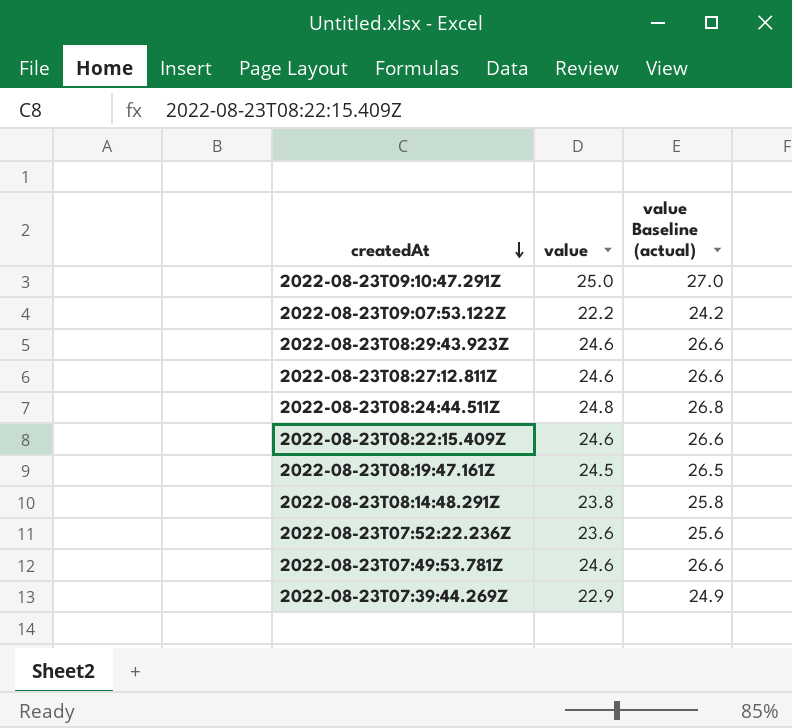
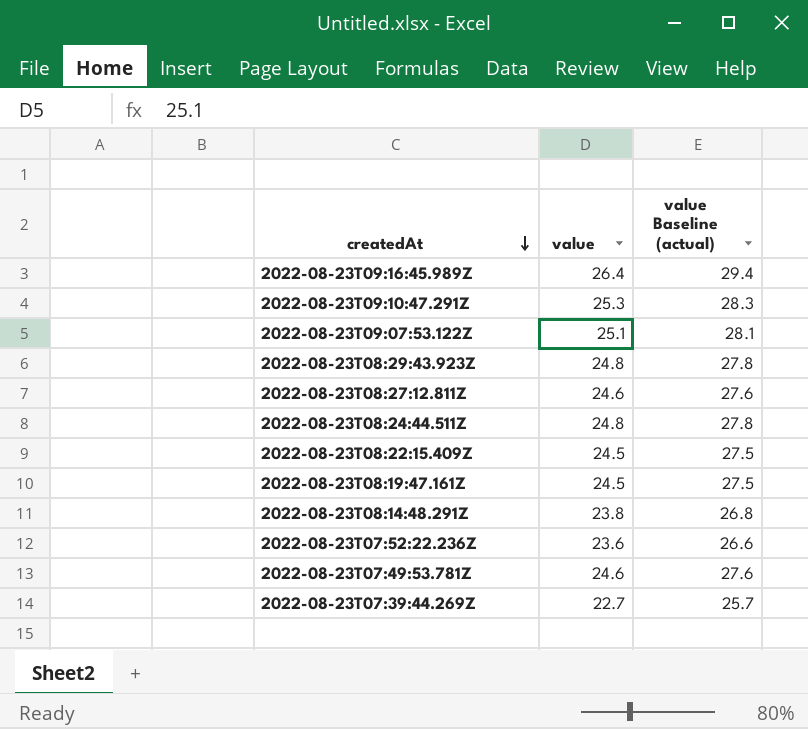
column value Baseline (actual) | formula: [value] + 2 -> [value] + 3
row 2022-08-23T09:16:45.989Z: none -> 26.4 | 29.4
2022-08-23T09:10:47.291Z | value: 25.0 -> 25.3
2022-08-23T09:07:53.122Z | value: 22.2 -> 25.1
2022-08-23T08:29:43.923Z | value: 24.6 -> 24.8
2022-08-23T08:22:15.409Z | value: 24.6 -> 24.5
2022-08-23T07:39:44.269Z | value: 22.9 -> 22.7

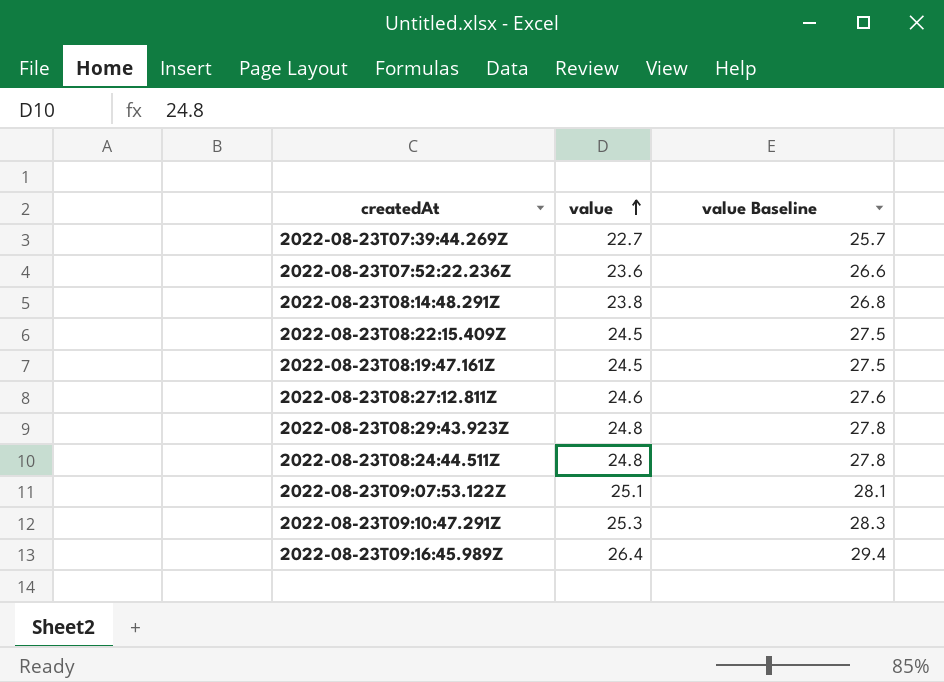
row order: createdAt descending -> value ascending
column name: value Baseline (actual) -> value Baseline
row 2022-08-23T07:49:53.781Z: 24.6 | 27.6 -> none

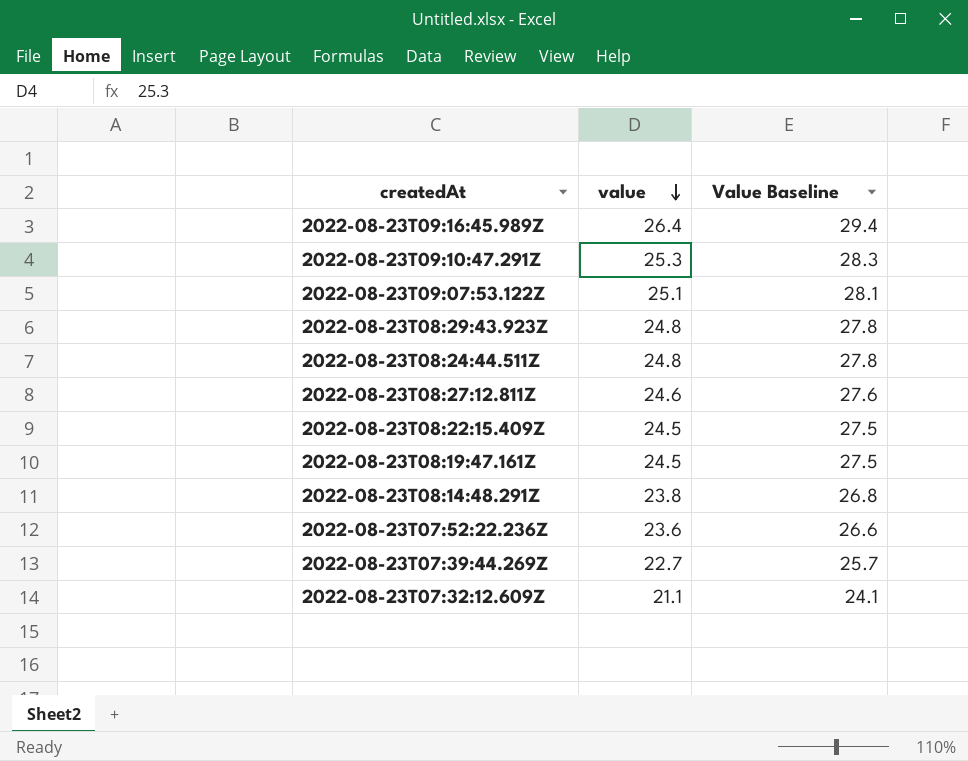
row order: value ascending -> value descending
column name: value Baseline -> Value Baseline
row 2022-08-23T07:32:12.609Z: none -> 21.1 | 24.1

